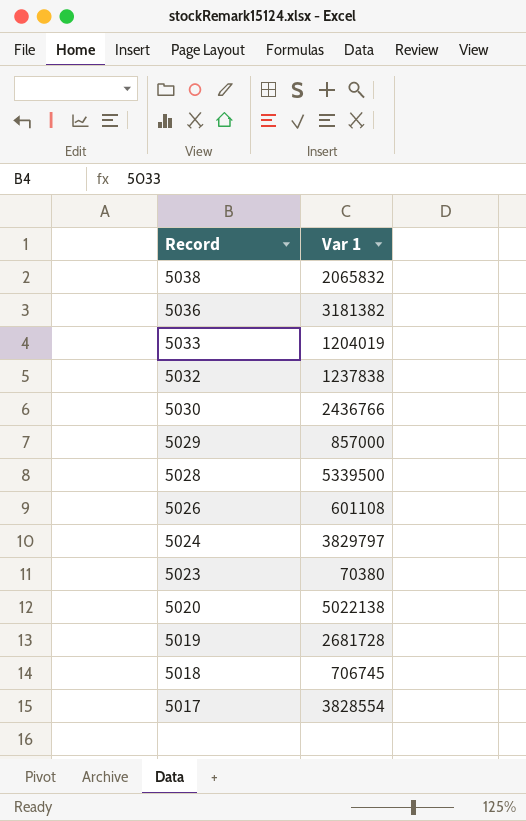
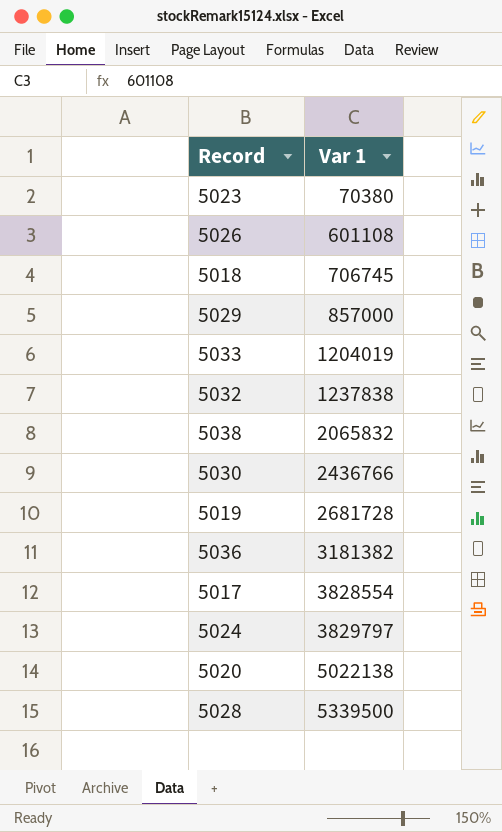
row order: Record descending -> Var 1 ascending

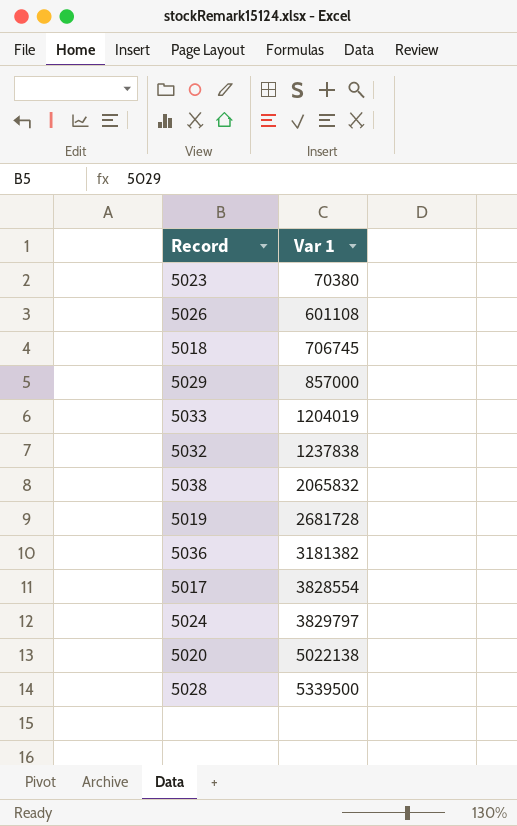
row 5030: 2436766 -> none

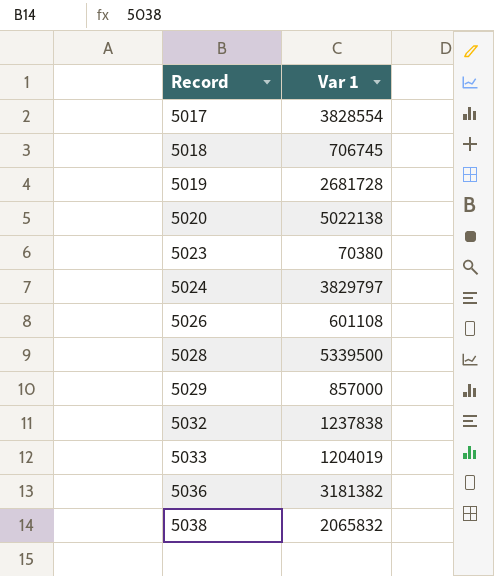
row order: Var 1 ascending -> Record ascending

